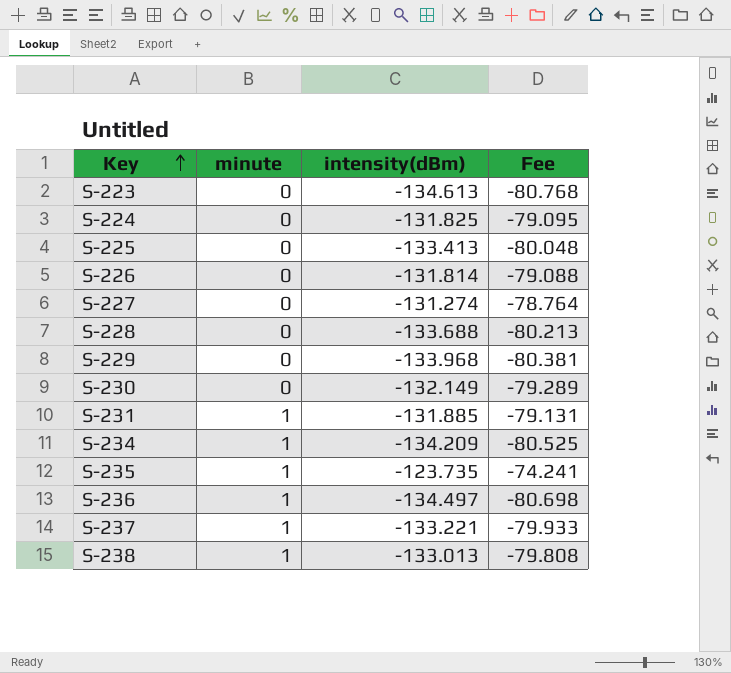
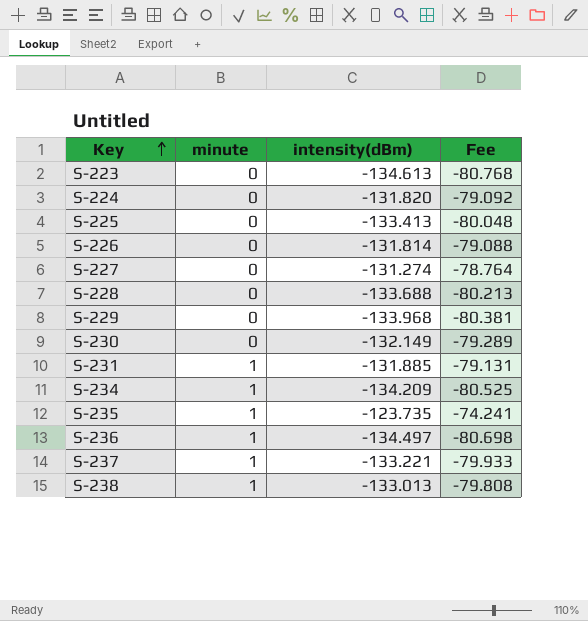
S-224 | intensity(dBm): -131.825 -> -131.820
S-224 | Fee: -79.095 -> -79.092

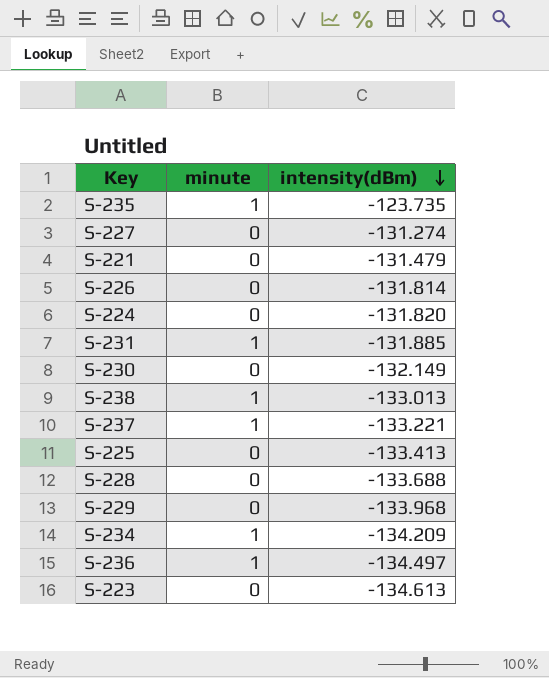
row order: Key ascending -> intensity(dBm) descending
column Fee | formula: [intensity(dBm)] * 0.6 -> none
row S-221: none -> 0 | -131.479

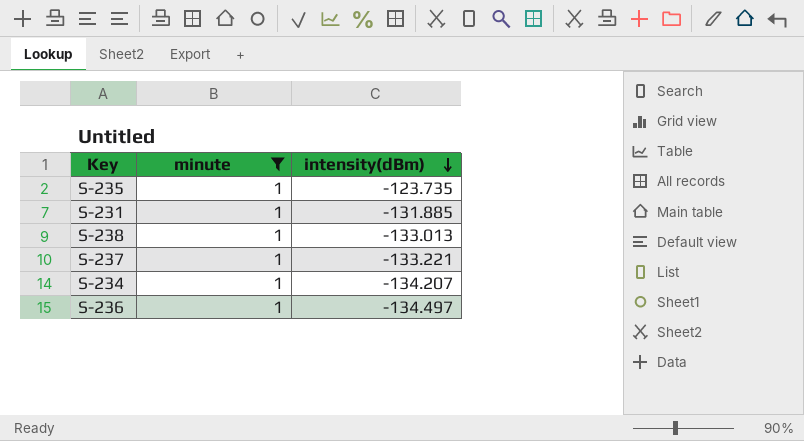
filter: none -> minute = 1
S-234 | intensity(dBm): -134.209 -> -134.207

